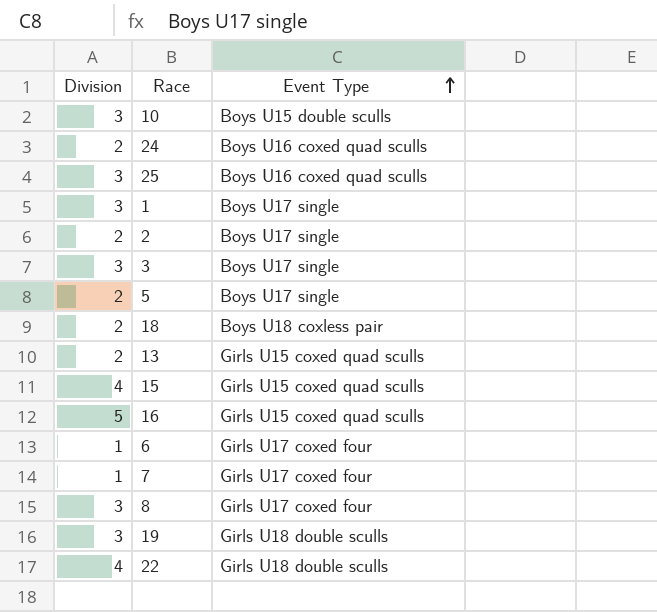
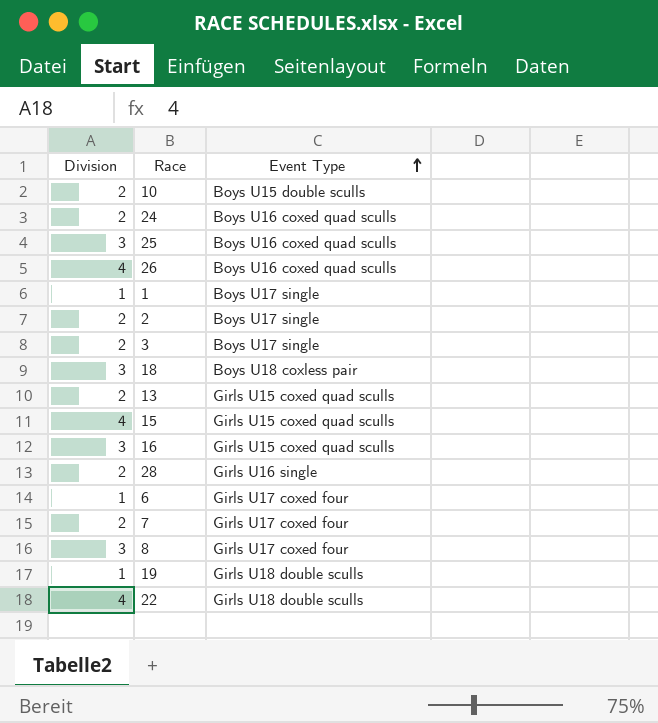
row 5: 2 | Boys U17 single -> none
10 | Division: 3 -> 2
row 26: none -> 4 | Boys U16 coxed quad sculls
1 | Division: 3 -> 1
3 | Division: 3 -> 2
18 | Division: 2 -> 3
16 | Division: 5 -> 3
row 28: none -> 2 | Girls U16 single
7 | Division: 1 -> 2
19 | Division: 3 -> 1

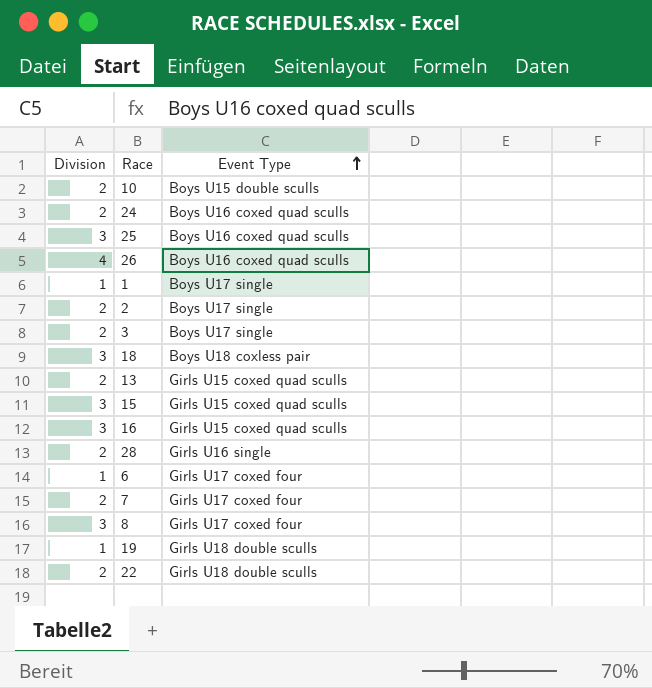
15 | Division: 4 -> 3
22 | Division: 4 -> 2

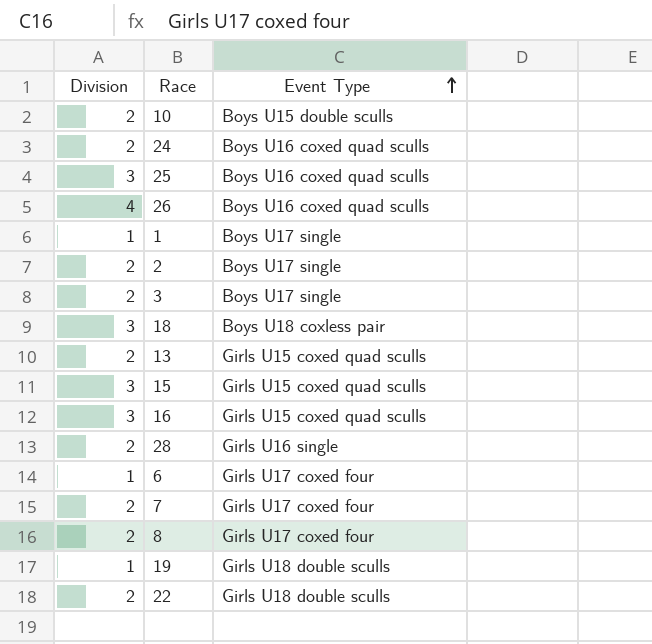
8 | Division: 3 -> 2

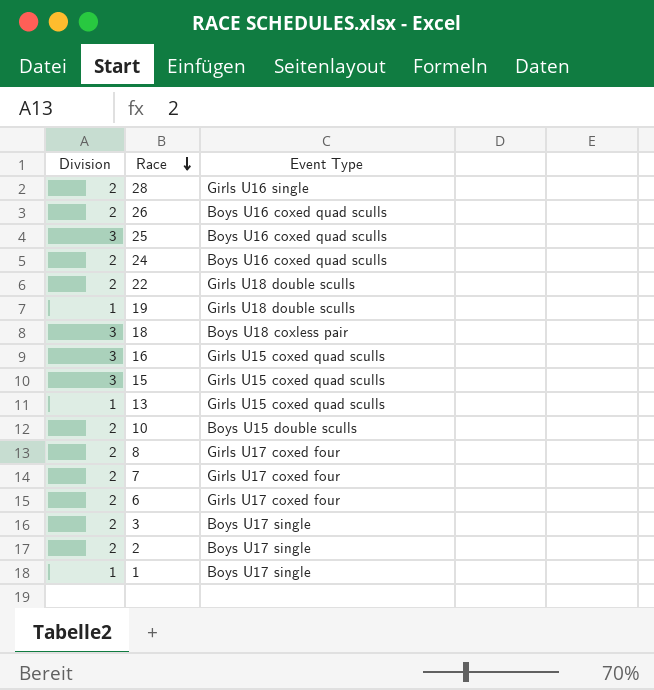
row order: Event Type ascending -> Race descending
26 | Division: 4 -> 2
13 | Division: 2 -> 1
6 | Division: 1 -> 2

